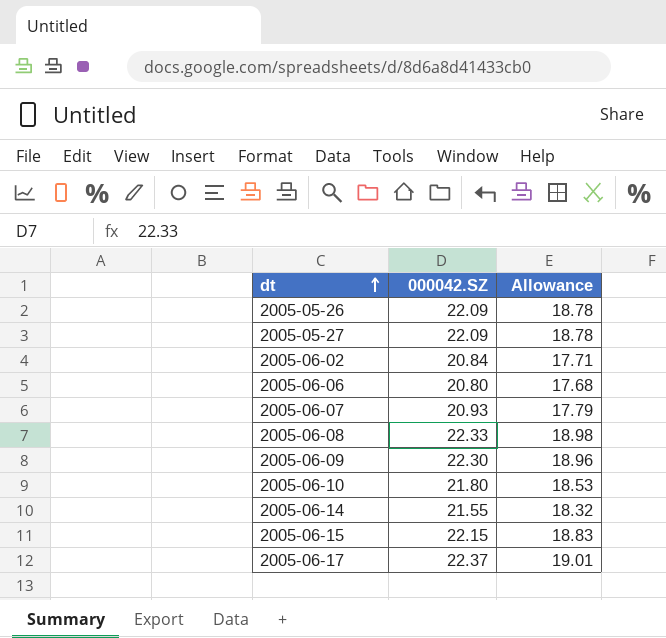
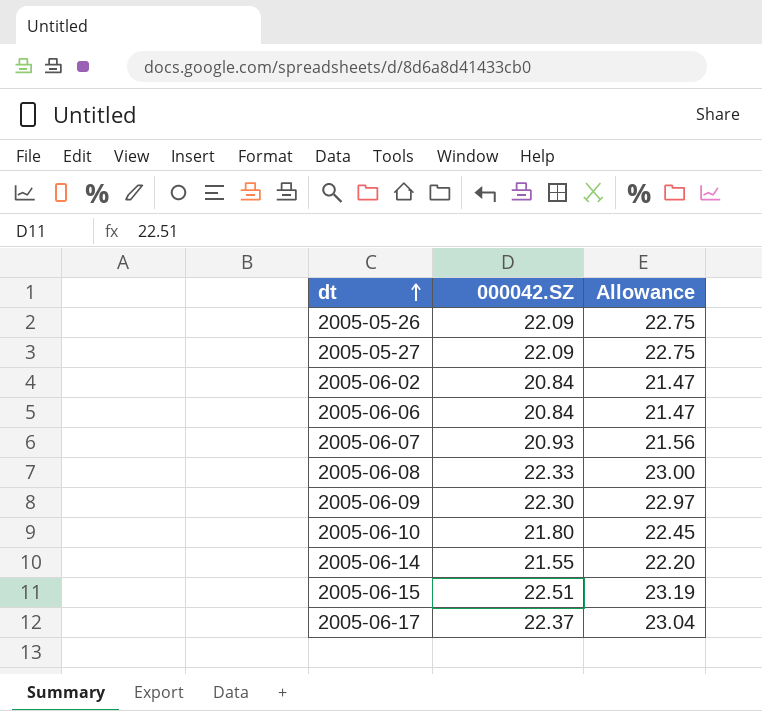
column Allowance | formula: [000042.SZ] * 0.85 -> [000042.SZ] * 1.03
2005-06-06 | 000042.SZ: 20.80 -> 20.84
2005-06-15 | 000042.SZ: 22.15 -> 22.51

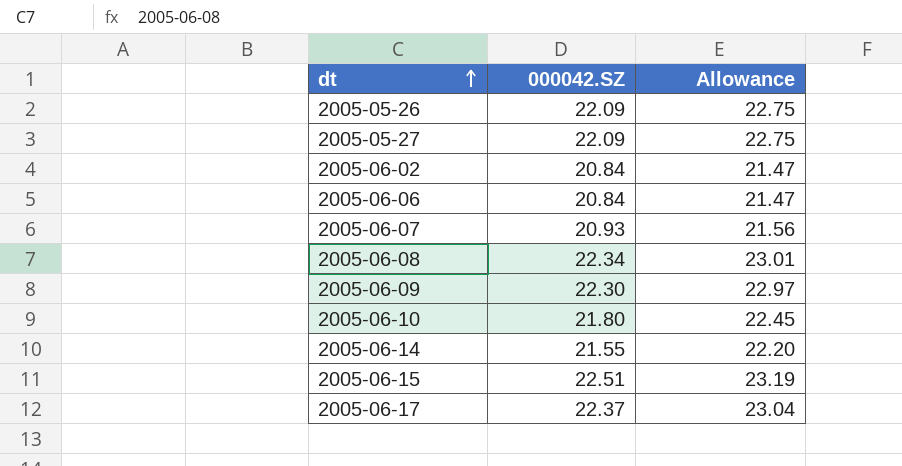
2005-06-08 | 000042.SZ: 22.33 -> 22.34
2005-06-08 | Allowance: 23.00 -> 23.01

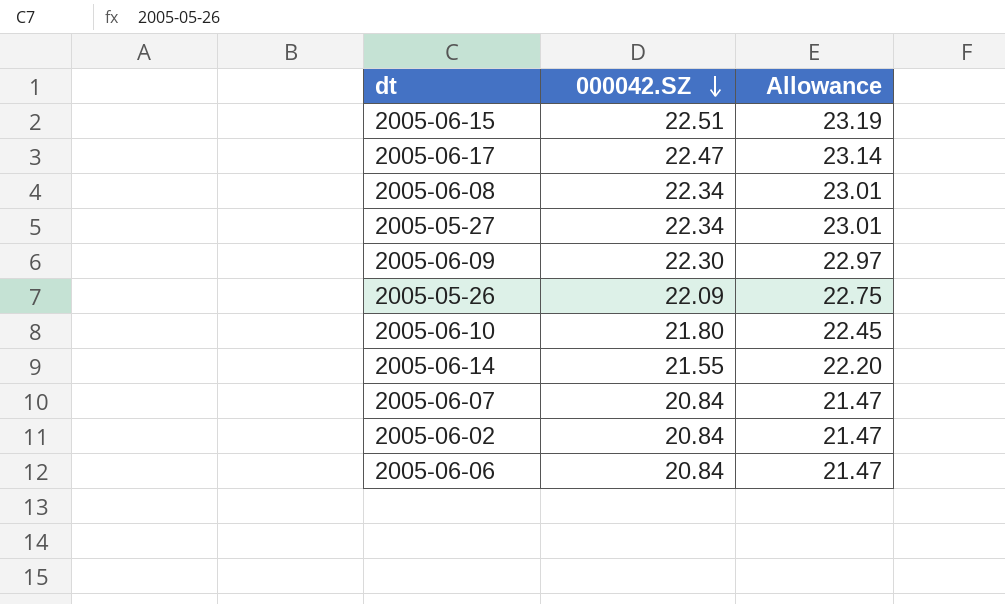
row order: dt ascending -> 000042.SZ descending
2005-06-17 | 000042.SZ: 22.37 -> 22.47
2005-06-17 | Allowance: 23.04 -> 23.14
2005-05-27 | 000042.SZ: 22.09 -> 22.34
2005-05-27 | Allowance: 22.75 -> 23.01
2005-06-07 | 000042.SZ: 20.93 -> 20.84
2005-06-07 | Allowance: 21.56 -> 21.47

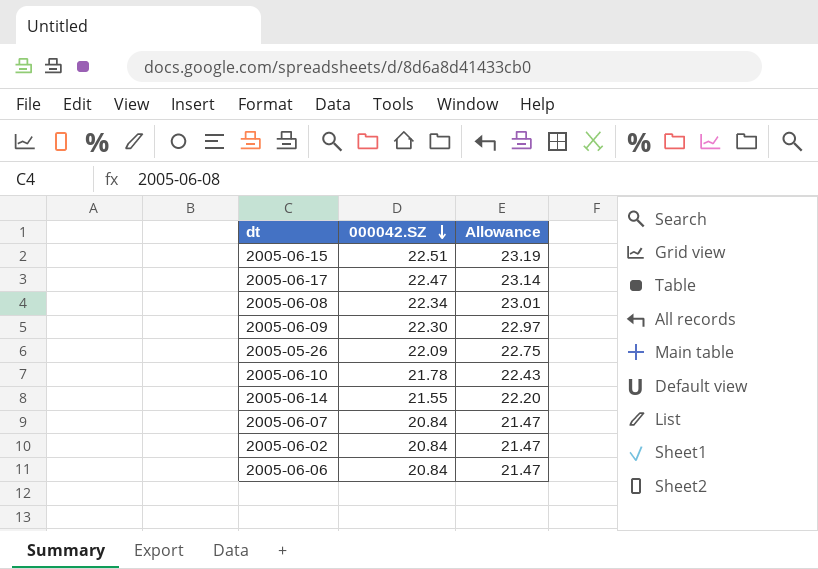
row 2005-05-27: 22.34 | 23.01 -> none
2005-06-10 | 000042.SZ: 21.80 -> 21.78
2005-06-10 | Allowance: 22.45 -> 22.43

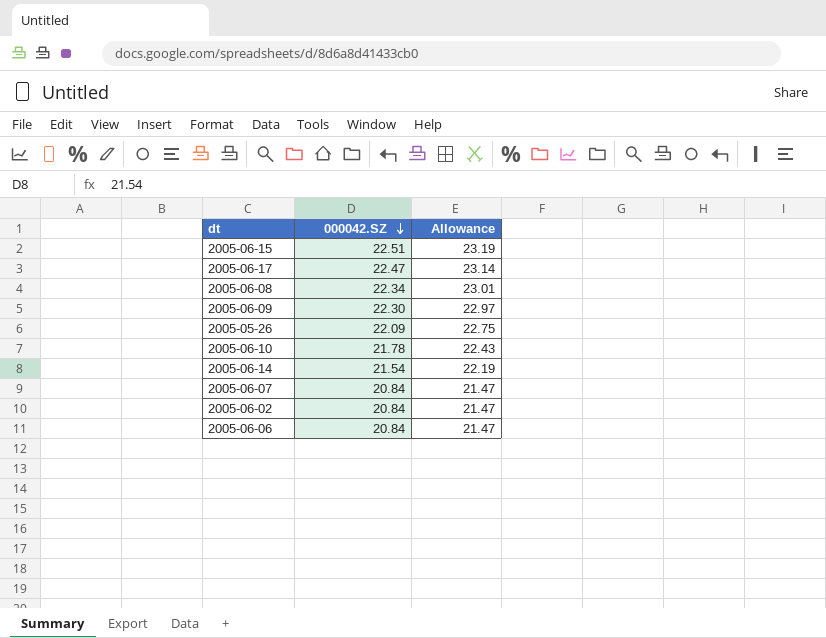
2005-06-14 | 000042.SZ: 21.55 -> 21.54
2005-06-14 | Allowance: 22.20 -> 22.19

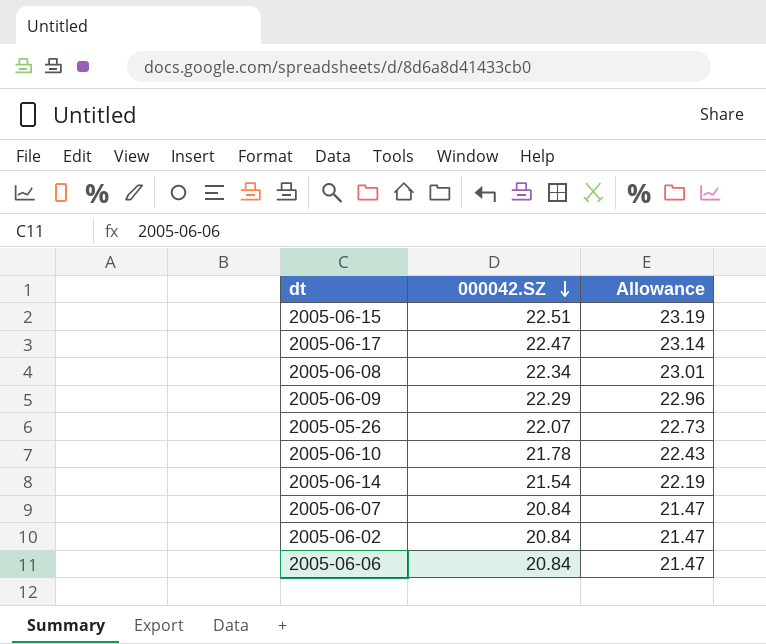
2005-06-09 | 000042.SZ: 22.30 -> 22.29
2005-06-09 | Allowance: 22.97 -> 22.96
2005-05-26 | 000042.SZ: 22.09 -> 22.07
2005-05-26 | Allowance: 22.75 -> 22.73

